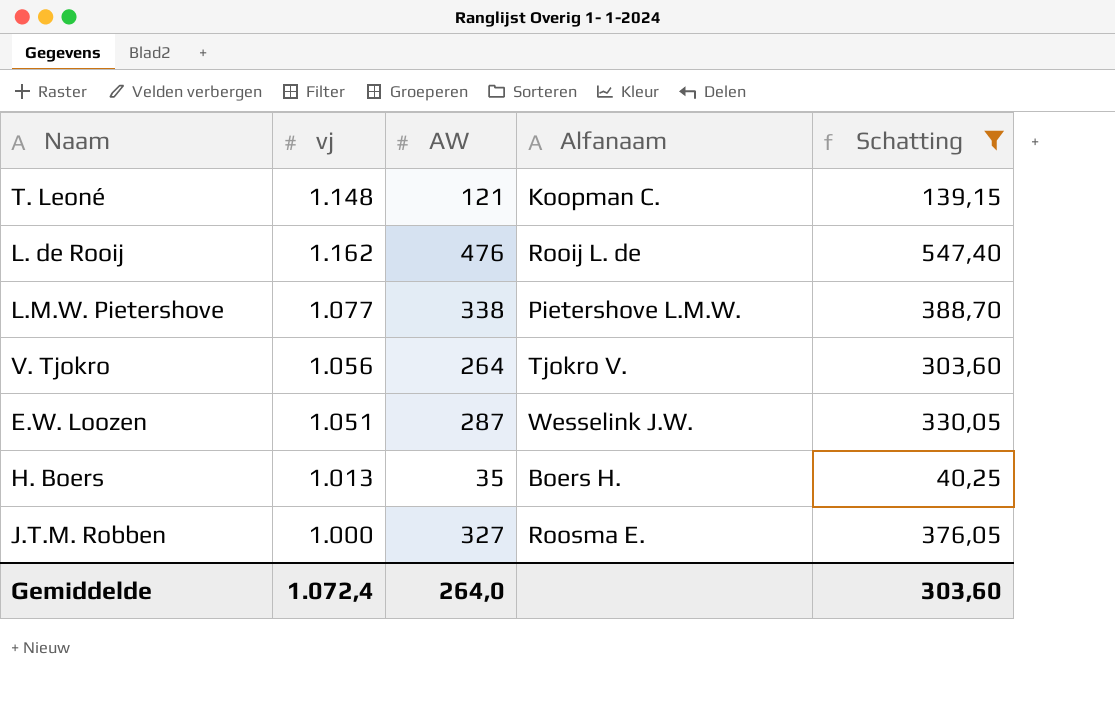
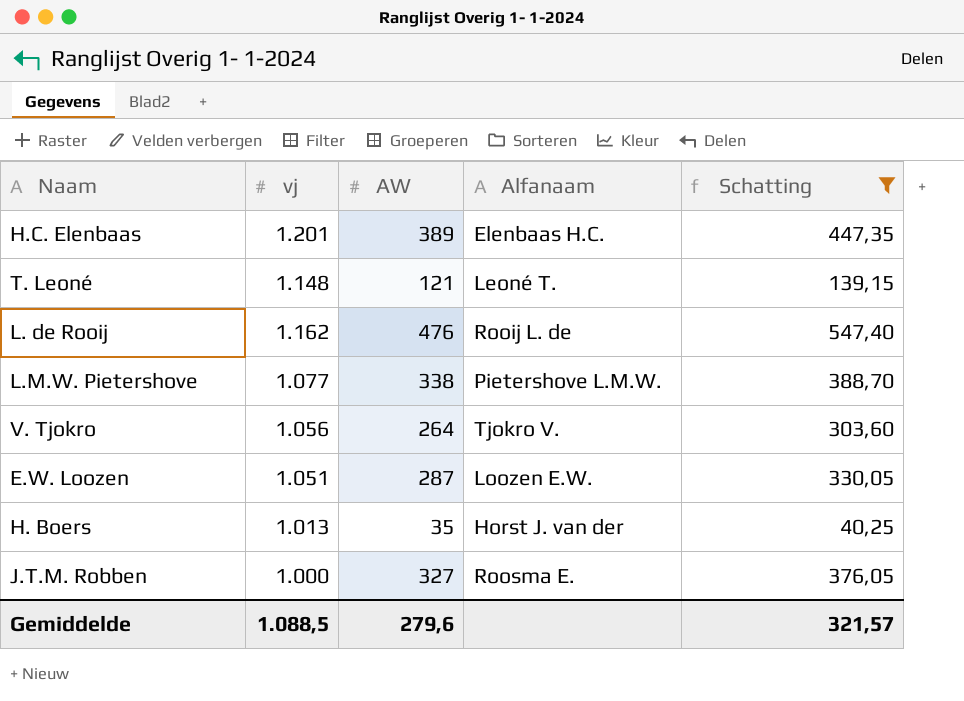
row H.C. Elenbaas: none -> 1.201 | 389 | Elenbaas H.C. | 447,35
T. Leoné | Alfanaam: Koopman C. -> Leoné T.
E.W. Loozen | Alfanaam: Wesselink J.W. -> Loozen E.W.
H. Boers | Alfanaam: Boers H. -> Horst J. van der
Gemiddelde | vj: 1.072,4 -> 1.088,5
Gemiddelde | AW: 264,0 -> 279,6
Gemiddelde | Schatting: 303,60 -> 321,57

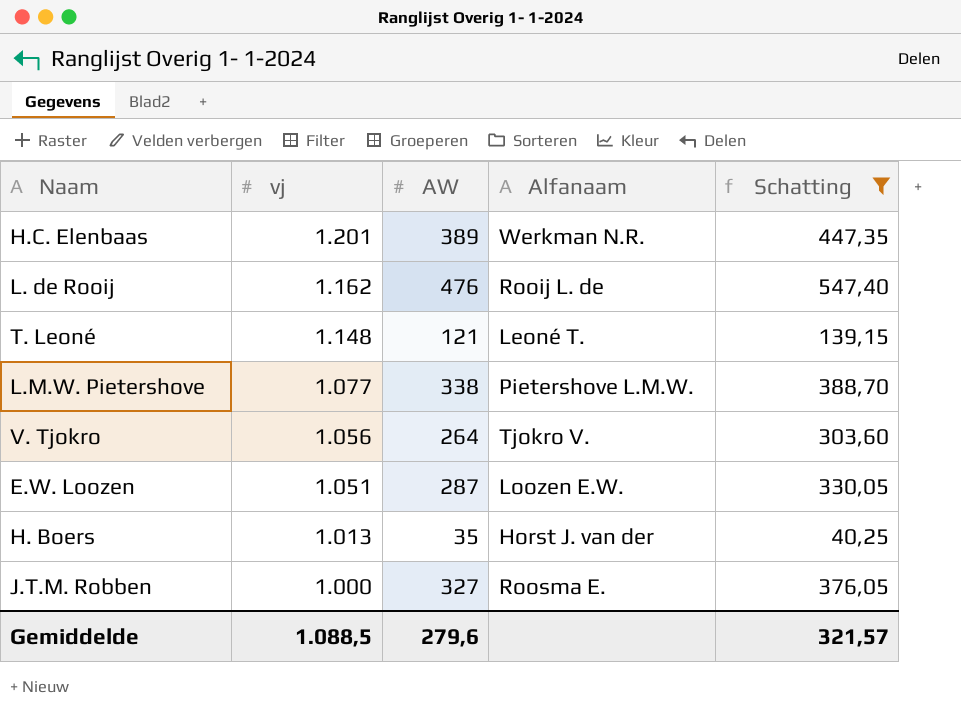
row order: none -> vj descending
H.C. Elenbaas | Alfanaam: Elenbaas H.C. -> Werkman N.R.

